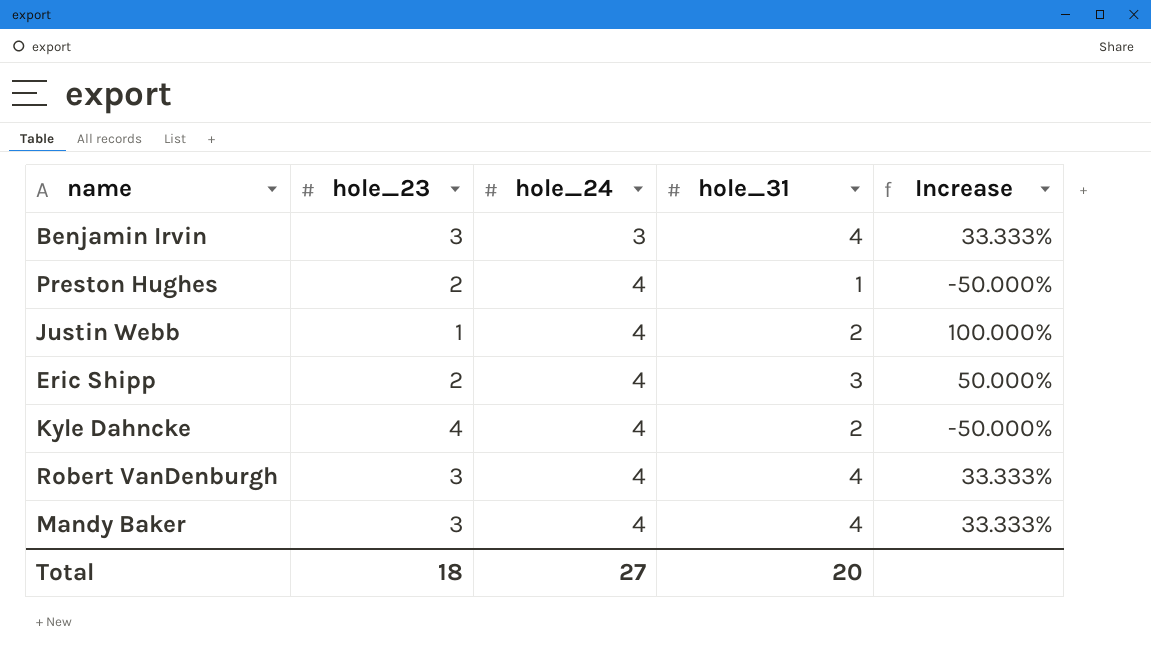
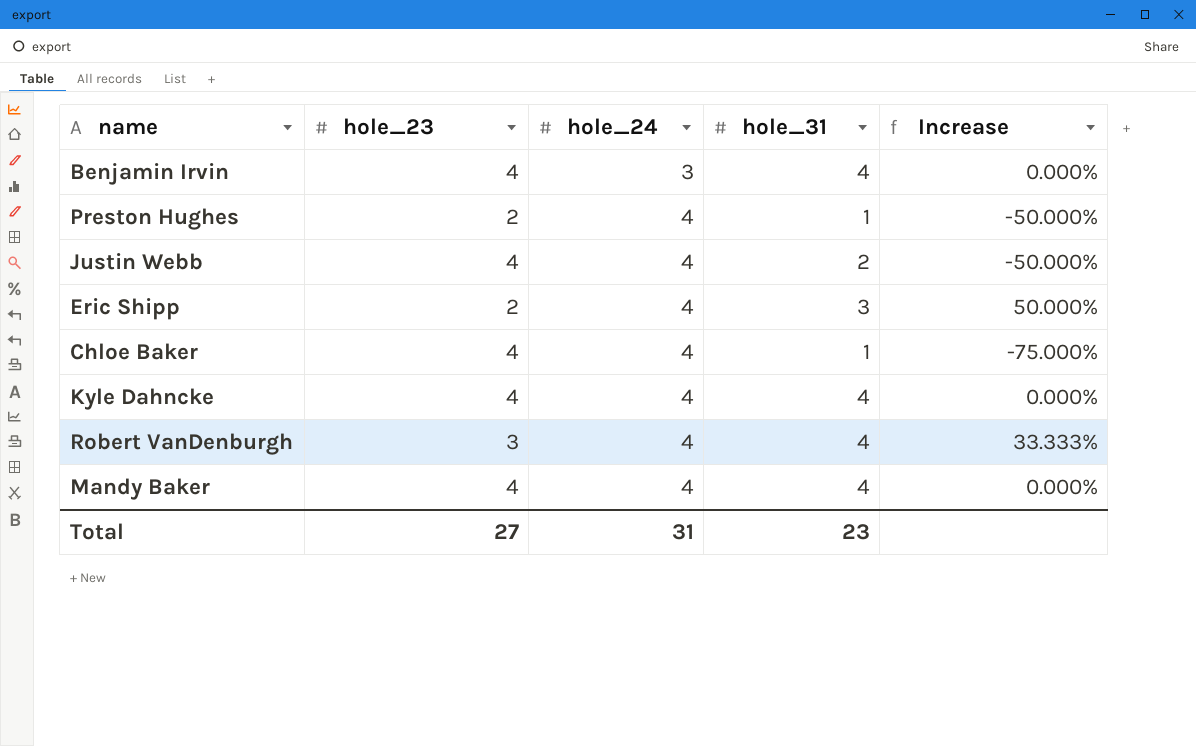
Benjamin Irvin | hole_23: 3 -> 4
Benjamin Irvin | Increase: 33.333% -> 0.000%
Justin Webb | hole_23: 1 -> 4
Justin Webb | Increase: 100.000% -> -50.000%
row Chloe Baker: none -> 4 | 4 | 1 | -75.000%
Kyle Dahncke | hole_31: 2 -> 4
Kyle Dahncke | Increase: -50.000% -> 0.000%
Mandy Baker | hole_23: 3 -> 4
Mandy Baker | Increase: 33.333% -> 0.000%
Total | hole_23: 18 -> 27
Total | hole_24: 27 -> 31
Total | hole_31: 20 -> 23

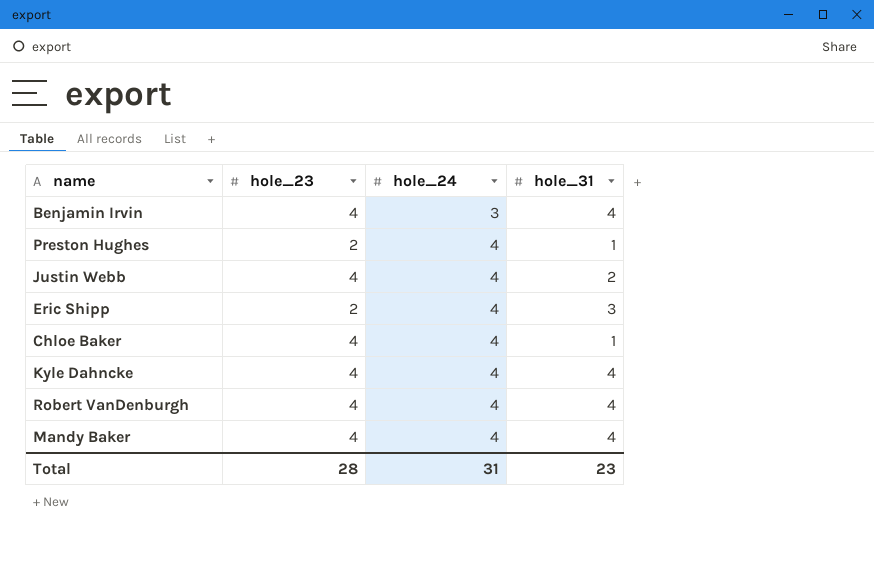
column Increase | formula: ([hole_31] - [hole_23]) / [hole_23] -> none
Robert VanDenburgh | hole_23: 3 -> 4
Total | hole_23: 27 -> 28

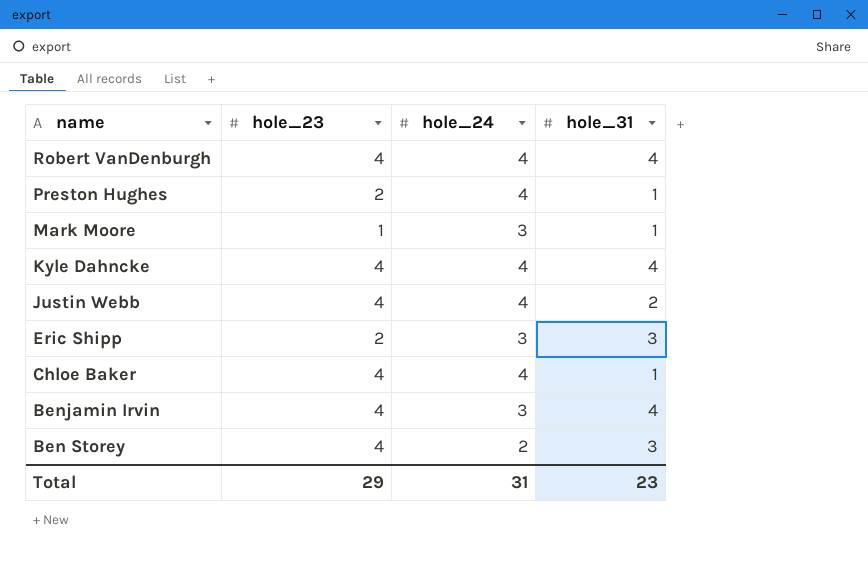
row order: hole_24 ascending -> name descending
row Mandy Baker: 4 | 4 | 4 -> none
row Mark Moore: none -> 1 | 3 | 1
Eric Shipp | hole_24: 4 -> 3
row Ben Storey: none -> 4 | 2 | 3
Total | hole_23: 28 -> 29

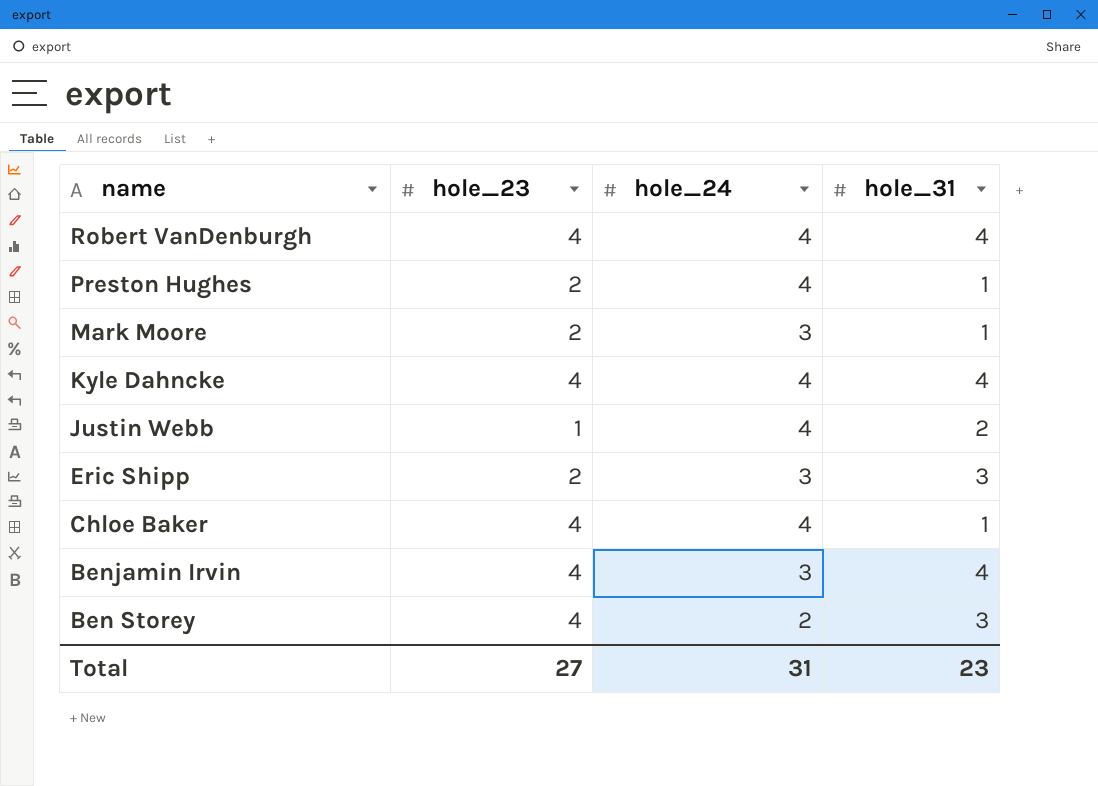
Mark Moore | hole_23: 1 -> 2
Justin Webb | hole_23: 4 -> 1
Total | hole_23: 29 -> 27

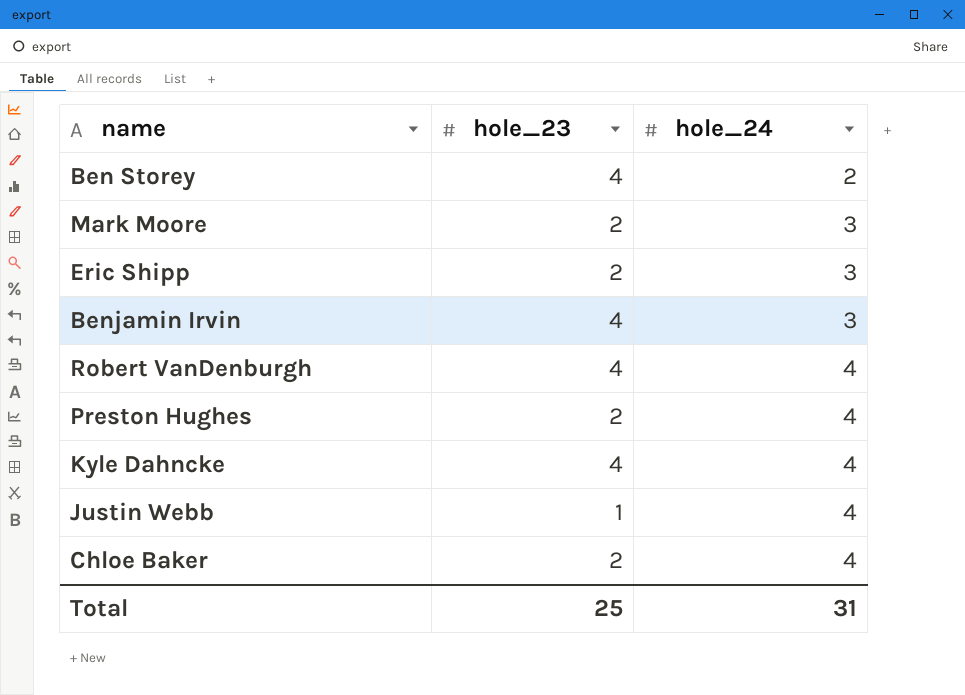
row order: name descending -> hole_24 ascending
column hole_31 | position: 4 -> none
Chloe Baker | hole_23: 4 -> 2
Total | hole_23: 27 -> 25

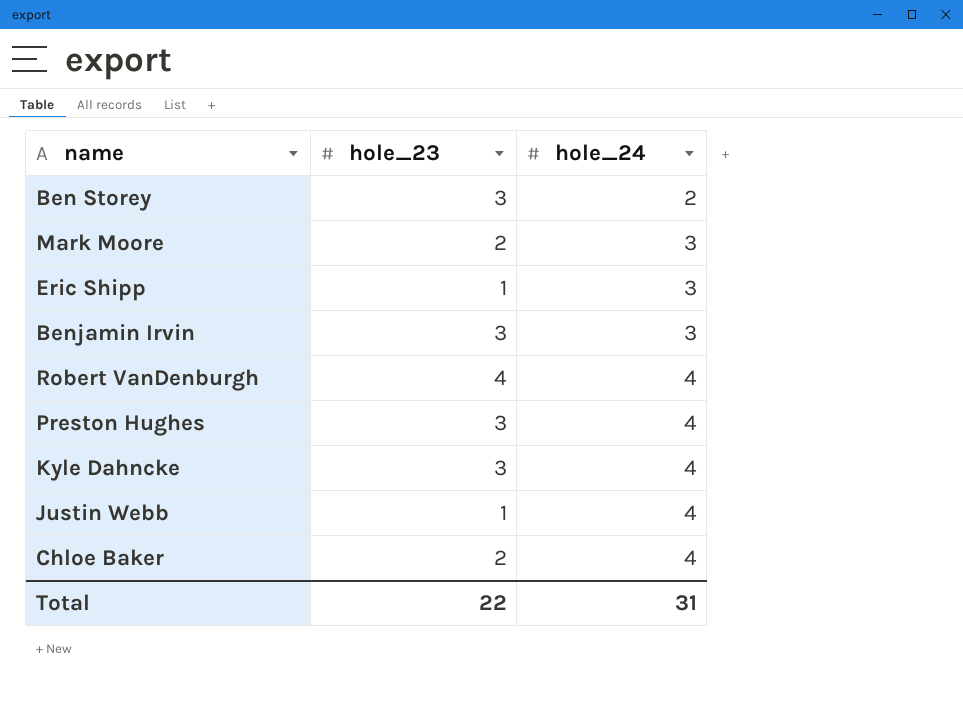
Ben Storey | hole_23: 4 -> 3
Eric Shipp | hole_23: 2 -> 1
Benjamin Irvin | hole_23: 4 -> 3
Preston Hughes | hole_23: 2 -> 3
Kyle Dahncke | hole_23: 4 -> 3
Total | hole_23: 25 -> 22

